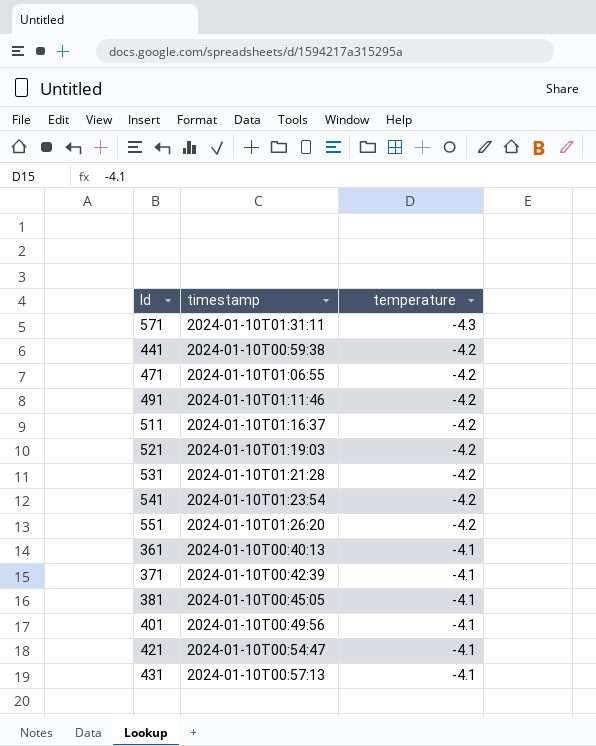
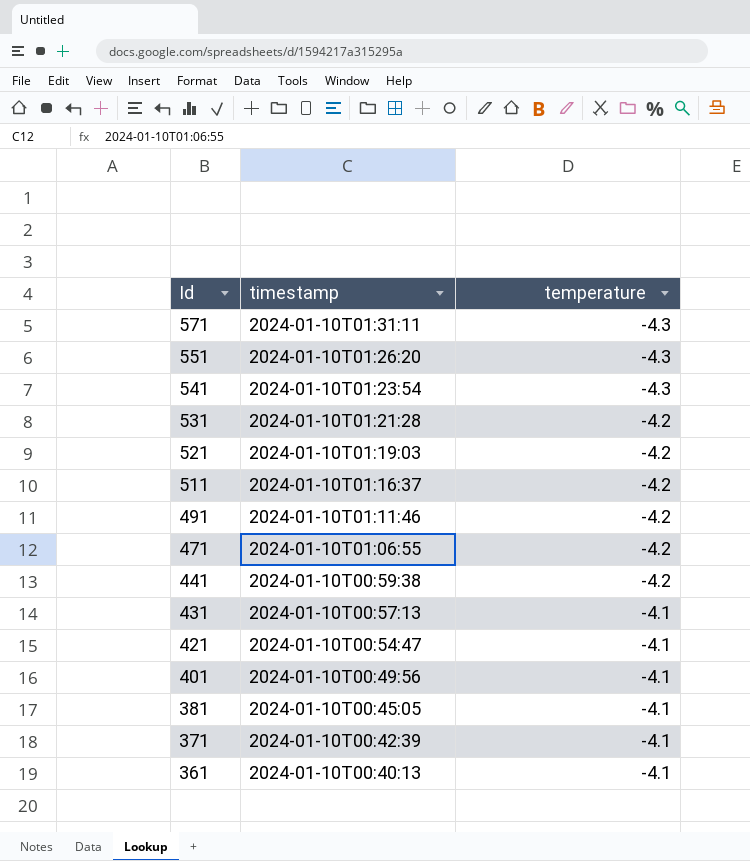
row order: temperature ascending -> Id descending
551 | temperature: -4.2 -> -4.3
541 | temperature: -4.2 -> -4.3

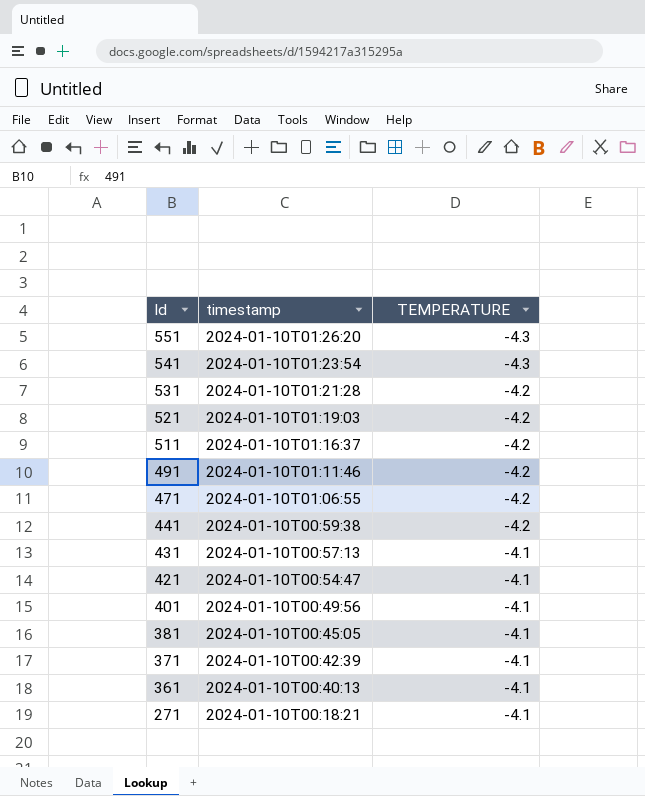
column name: temperature -> TEMPERATURE
row 571: 2024-01-10T01:31:11 | -4.3 -> none
row 271: none -> 2024-01-10T00:18:21 | -4.1

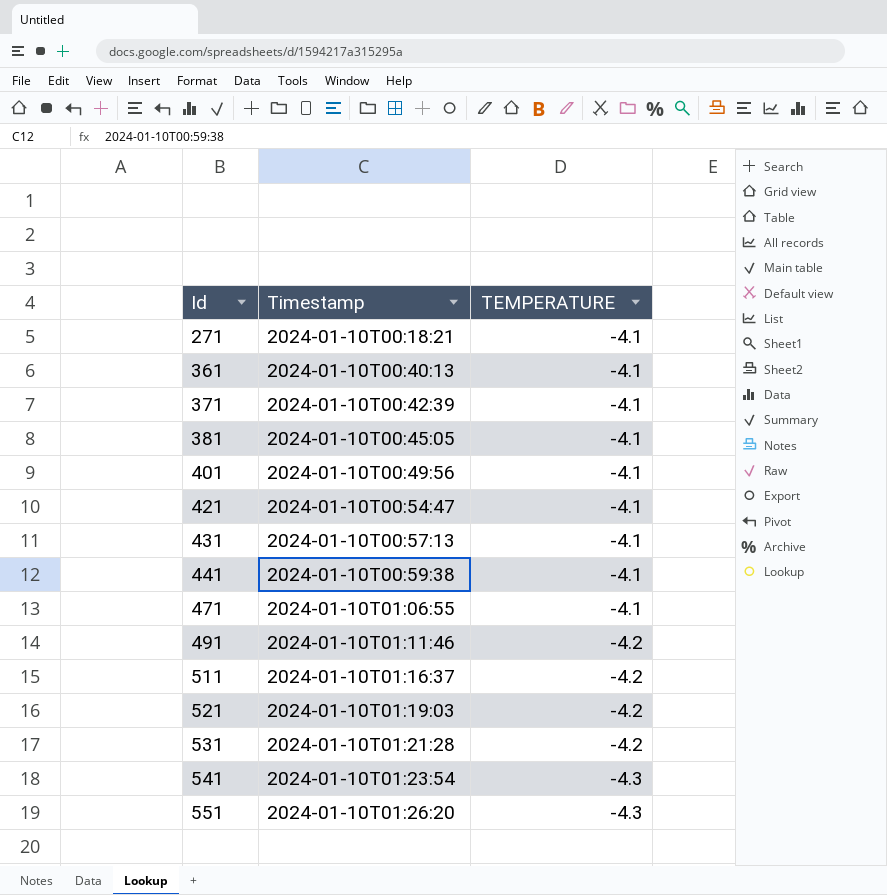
row order: Id descending -> Id ascending
column name: timestamp -> Timestamp
441 | TEMPERATURE: -4.2 -> -4.1
471 | TEMPERATURE: -4.2 -> -4.1

